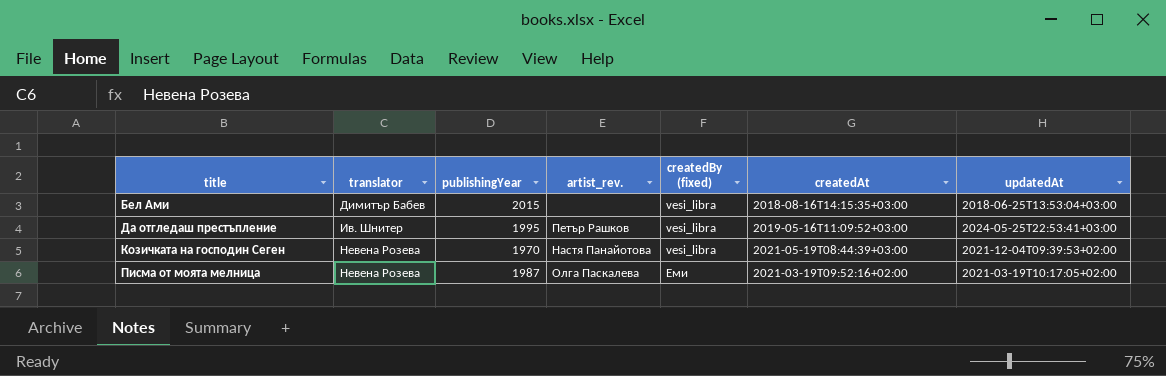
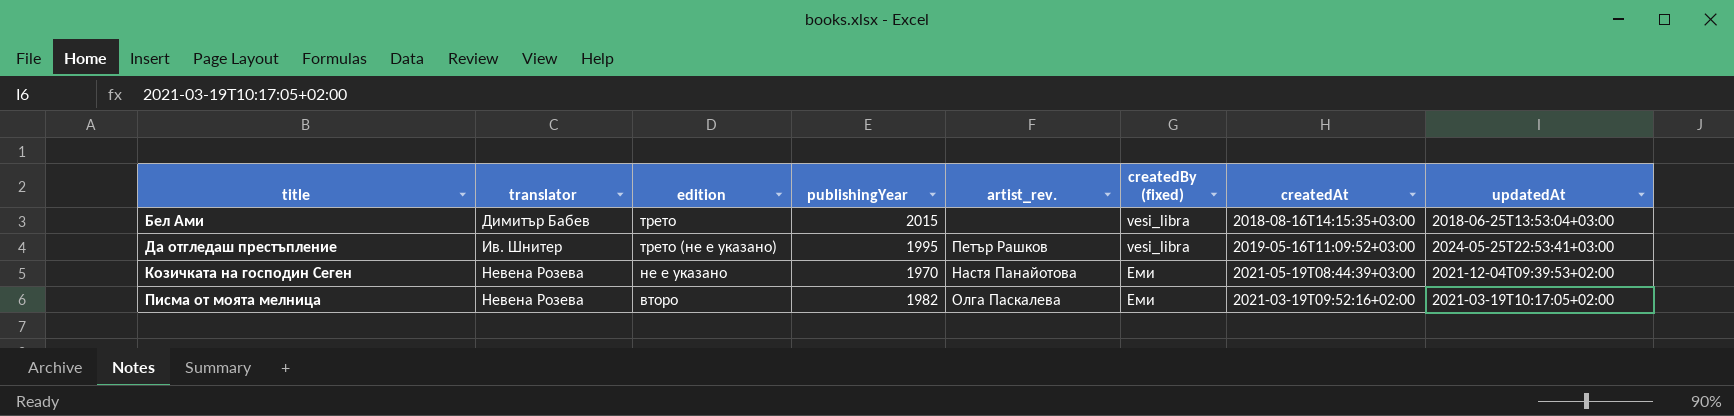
column edition | position: none -> 3
Козичката на господин Сеген | createdBy (fixed): vesi_libra -> Еми
Писма от моята мелница | publishingYear: 1987 -> 1982

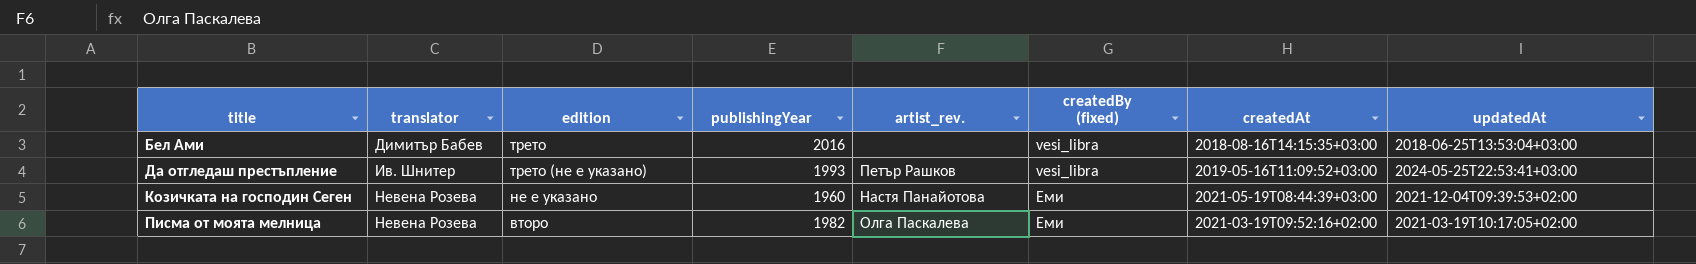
Бел Ами | publishingYear: 2015 -> 2016
Да отгледаш престъпление | publishingYear: 1995 -> 1993
Козичката на господин Сеген | publishingYear: 1970 -> 1960

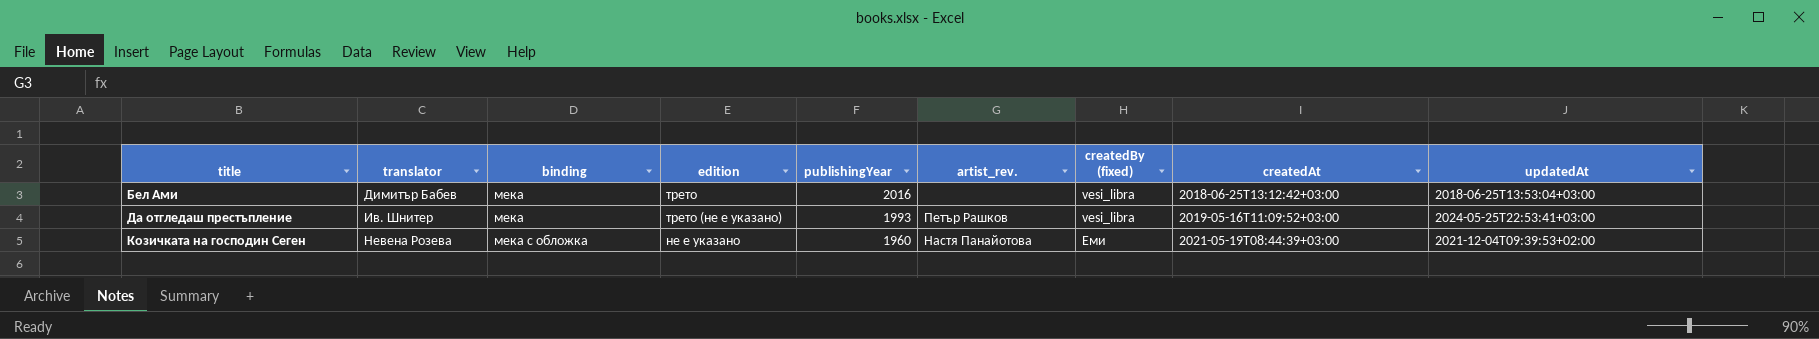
column binding | position: none -> 3
row Писма от моята мелница: Невена Розева | второ | 1982 | Олга Паскалева | Еми | 2021-03-19T09:52:16+02:00 | 2021-03-19T10:17:05+02:00 -> none
Бел Ами | createdAt: 2018-08-16T14:15:35+03:00 -> 2018-06-25T13:12:42+03:00

